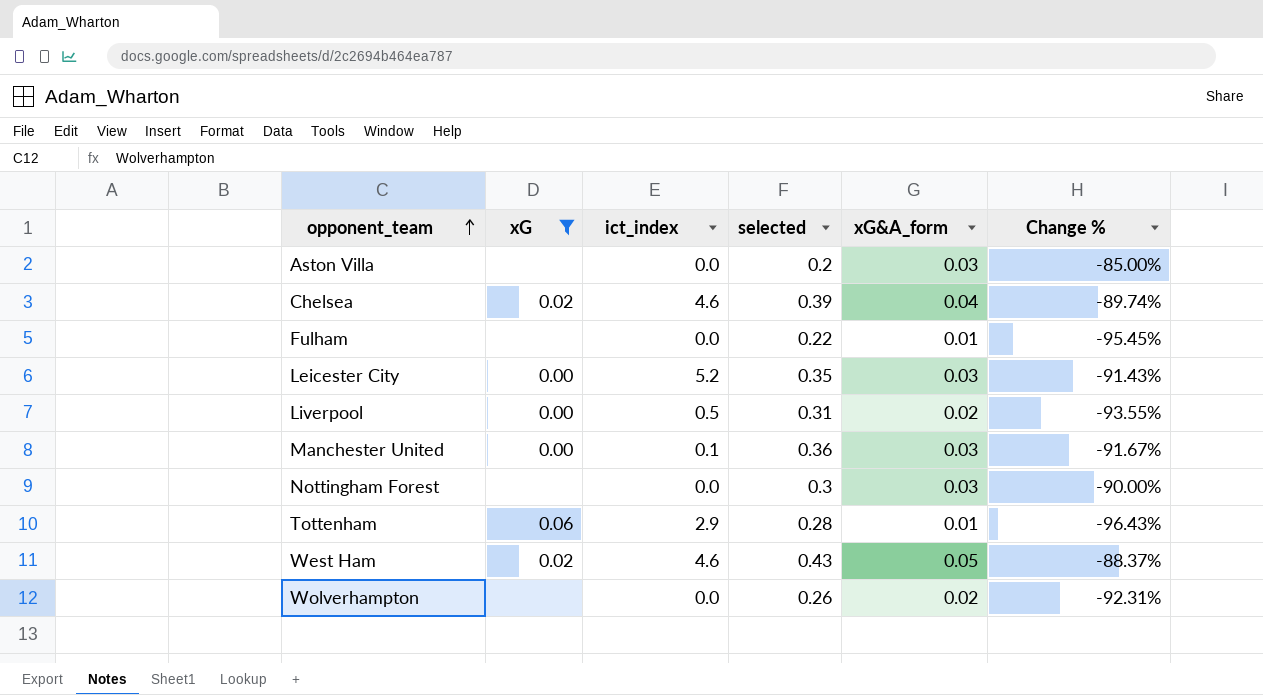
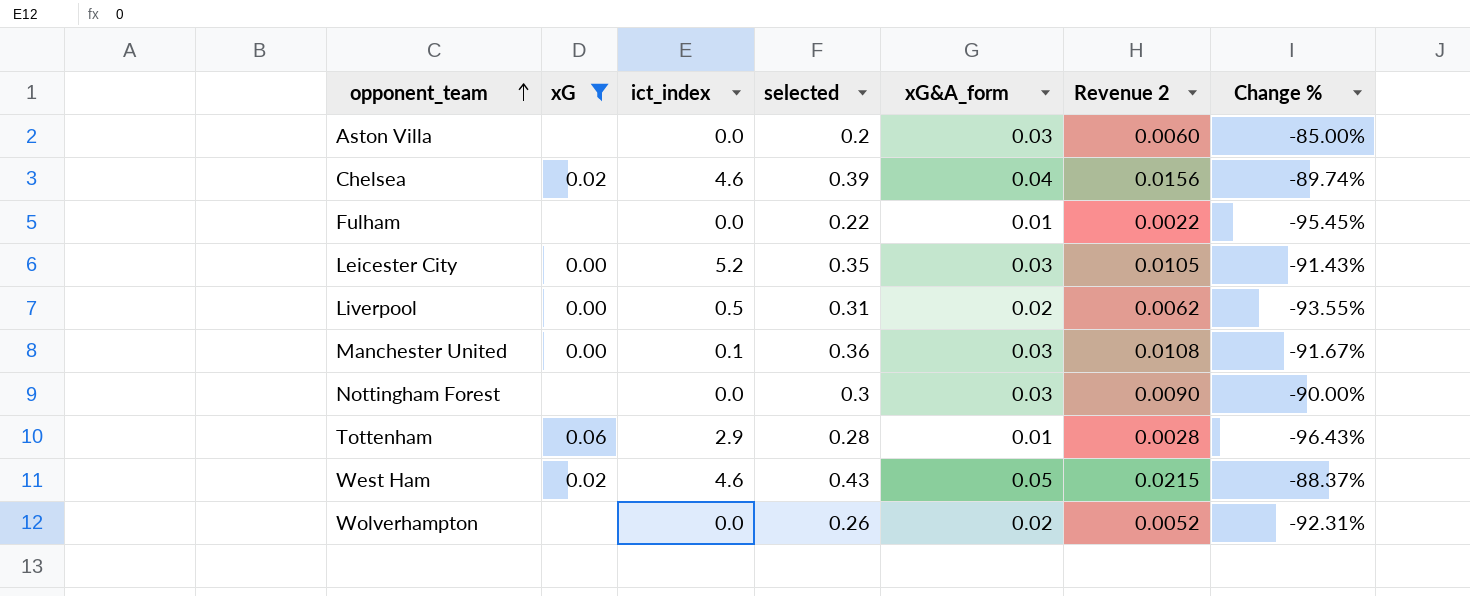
column Revenue 2 | formula: none -> [selected] * [xG&A_form]

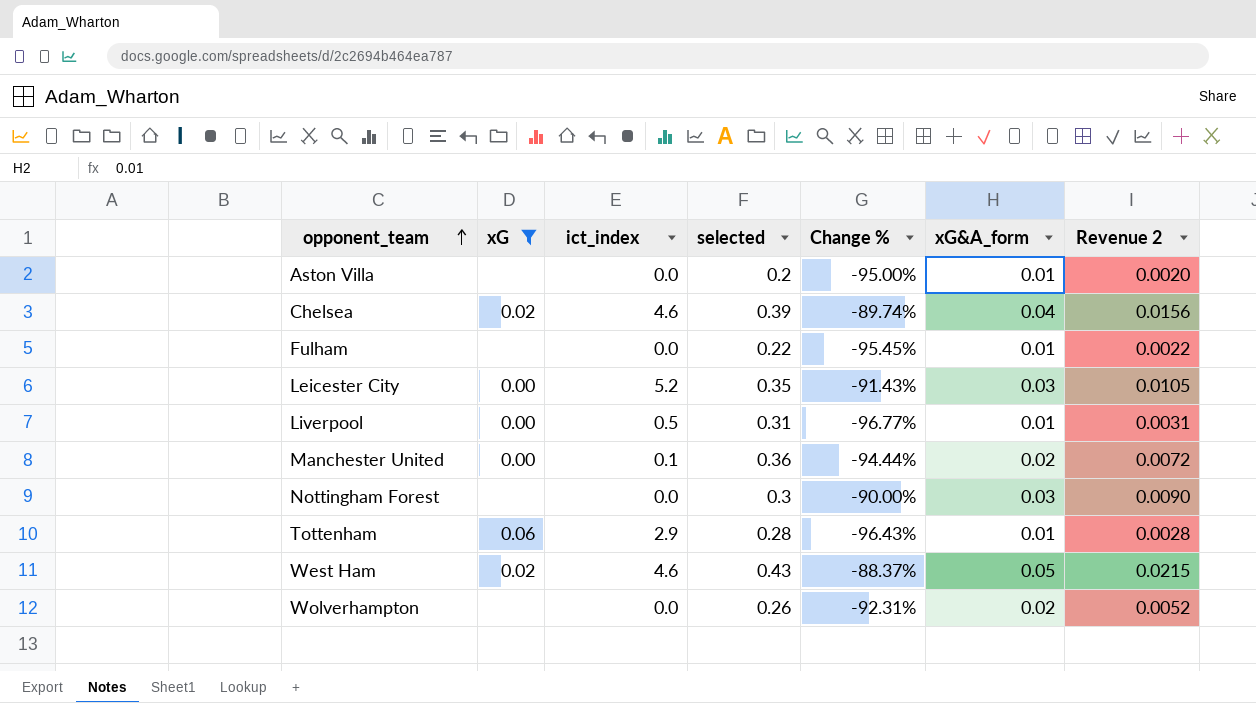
column Change % | position: 7 -> 5
Aston Villa | Change %: -85.00% -> -95.00%
Aston Villa | xG&A_form: 0.03 -> 0.01
Aston Villa | Revenue 2: 0.0060 -> 0.0020
Liverpool | Change %: -93.55% -> -96.77%
Liverpool | xG&A_form: 0.02 -> 0.01
Liverpool | Revenue 2: 0.0062 -> 0.0031
Manchester United | Change %: -91.67% -> -94.44%
Manchester United | xG&A_form: 0.03 -> 0.02
Manchester United | Revenue 2: 0.0108 -> 0.0072

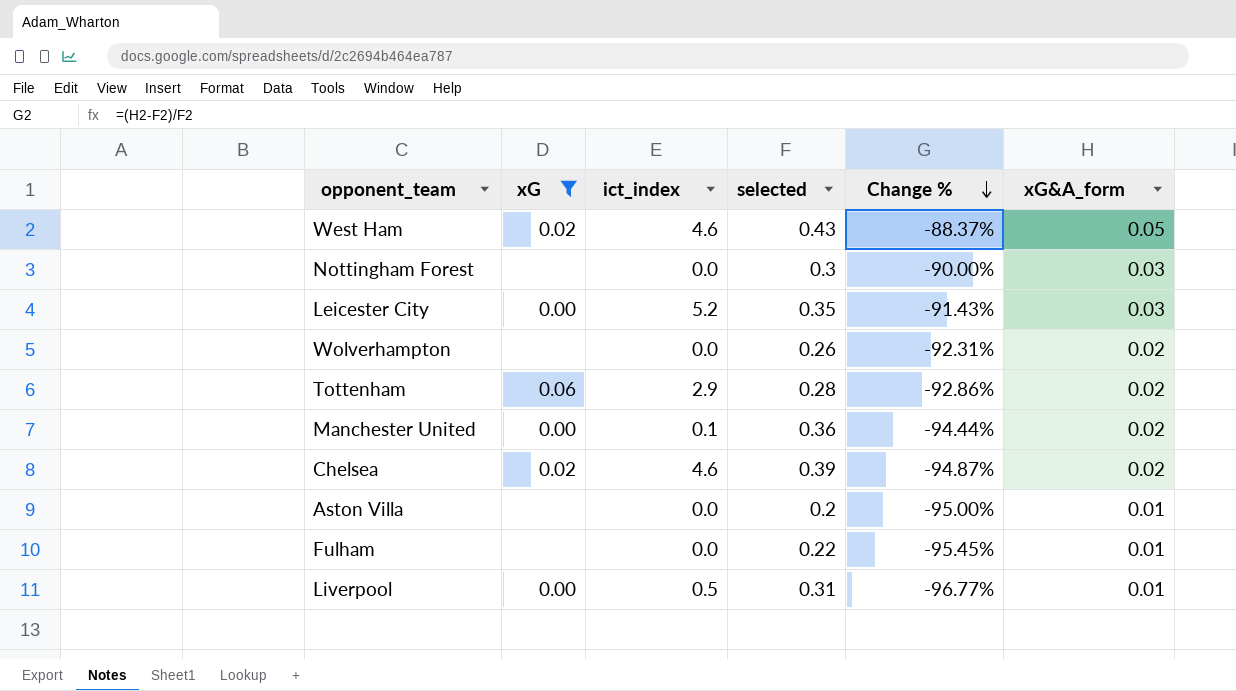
row order: opponent_team ascending -> Change % descending
column Revenue 2 | formula: [selected] * [xG&A_form] -> none
Tottenham | Change %: -96.43% -> -92.86%
Tottenham | xG&A_form: 0.01 -> 0.02
Chelsea | Change %: -89.74% -> -94.87%
Chelsea | xG&A_form: 0.04 -> 0.02

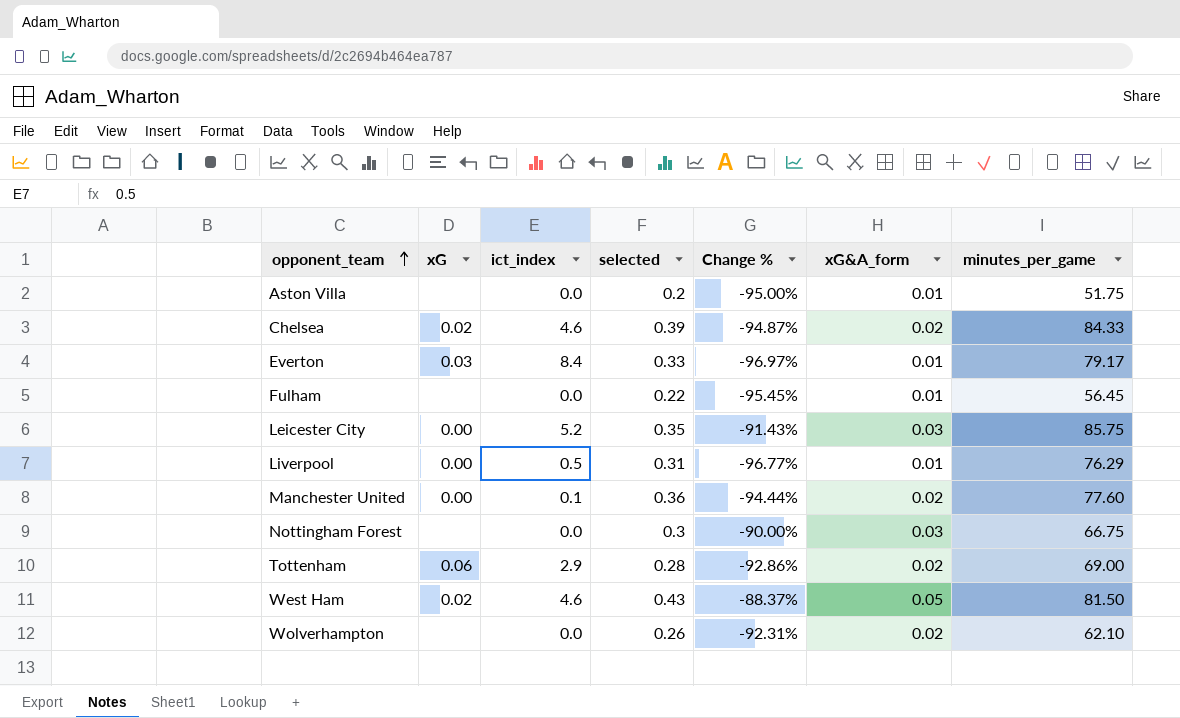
filter: xG != 0.03 -> none
row order: Change % descending -> opponent_team ascending
column minutes_per_game | position: none -> 7

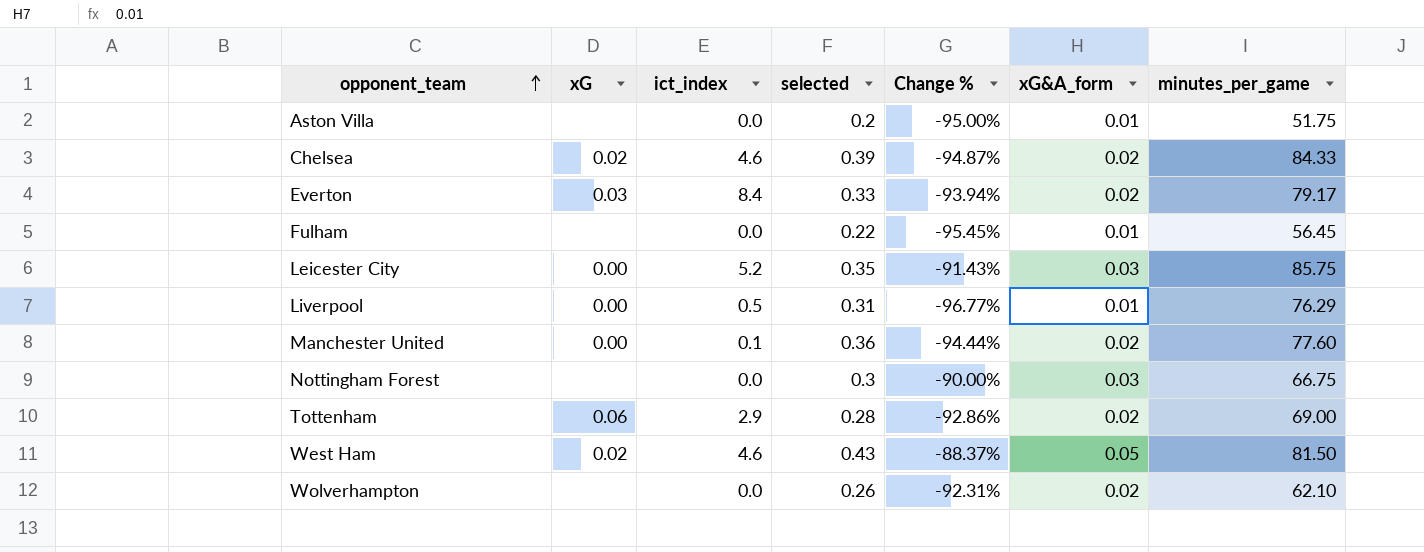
Everton | Change %: -96.97% -> -93.94%
Everton | xG&A_form: 0.01 -> 0.02

